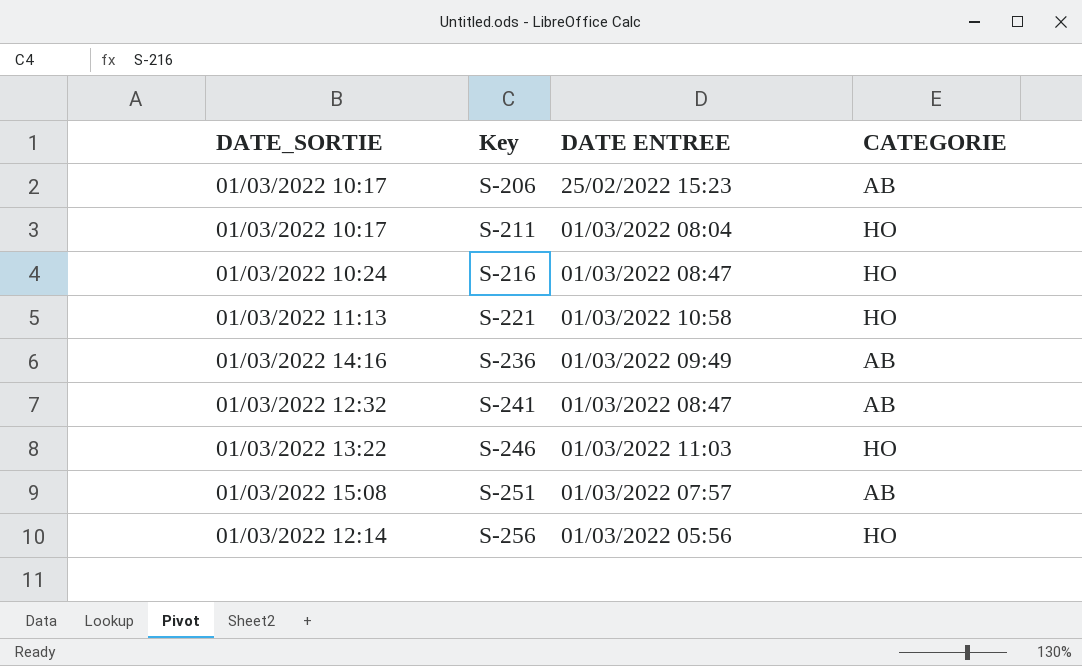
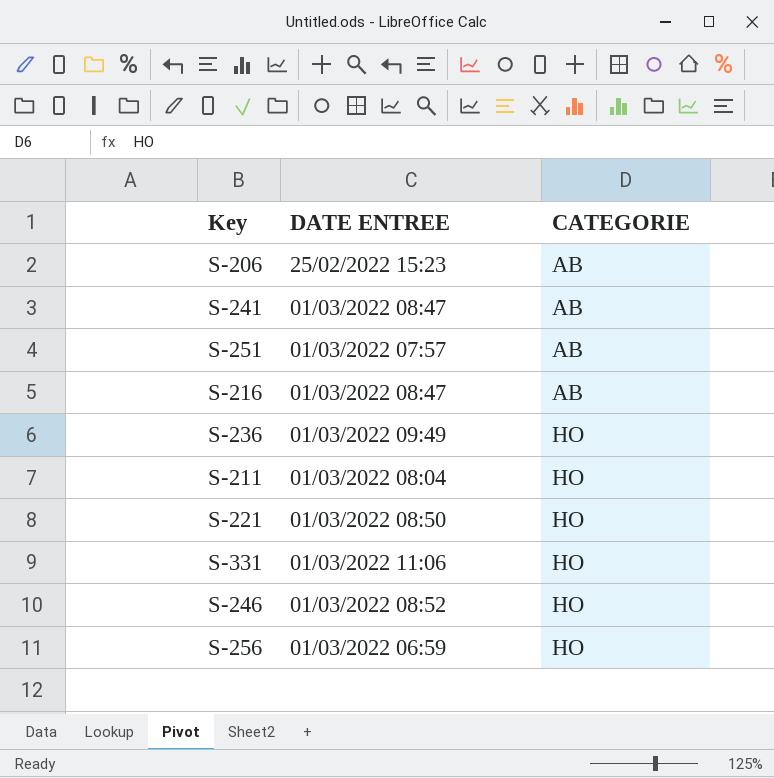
row order: Key ascending -> CATEGORIE ascending
column DATE_SORTIE | position: 1 -> none
S-216 | CATEGORIE: HO -> AB
S-236 | CATEGORIE: AB -> HO
S-221 | DATE ENTREE: 01/03/2022 10:58 -> 01/03/2022 08:50
row S-331: none -> 01/03/2022 11:06 | HO
S-246 | DATE ENTREE: 01/03/2022 11:03 -> 01/03/2022 08:52
S-256 | DATE ENTREE: 01/03/2022 05:56 -> 01/03/2022 06:59

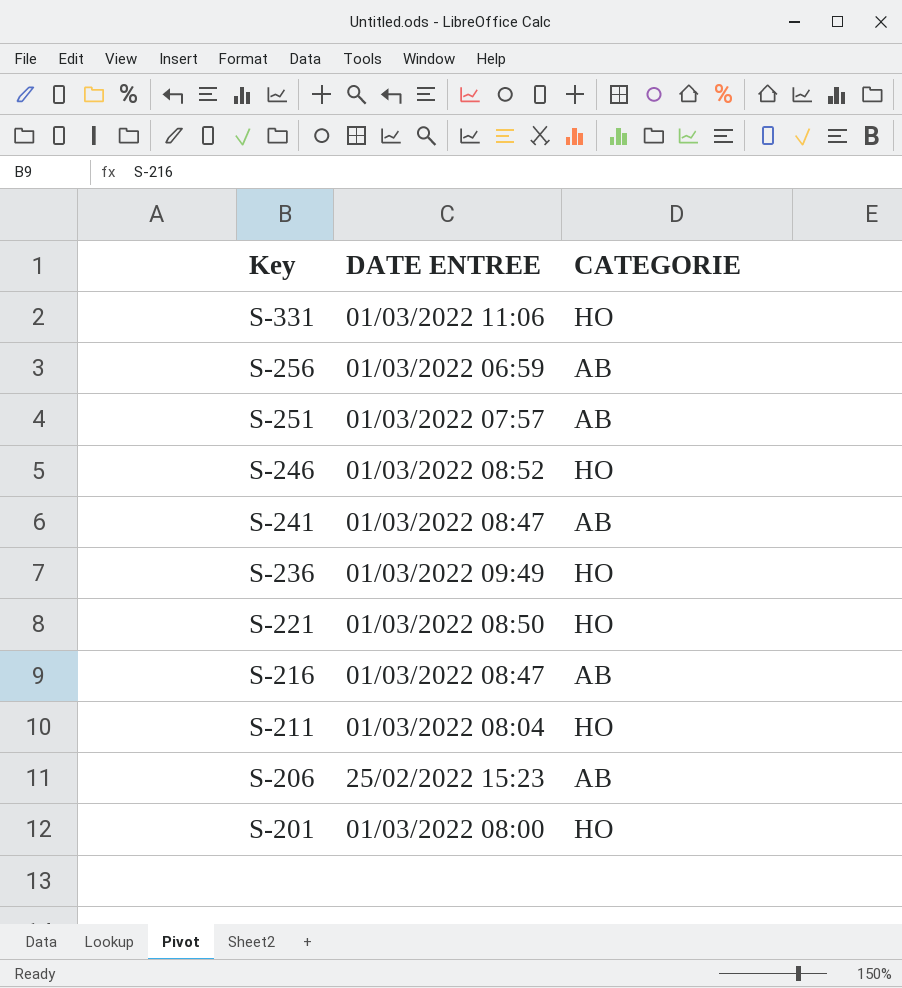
row order: CATEGORIE ascending -> Key descending
S-256 | CATEGORIE: HO -> AB
row S-201: none -> 01/03/2022 08:00 | HO

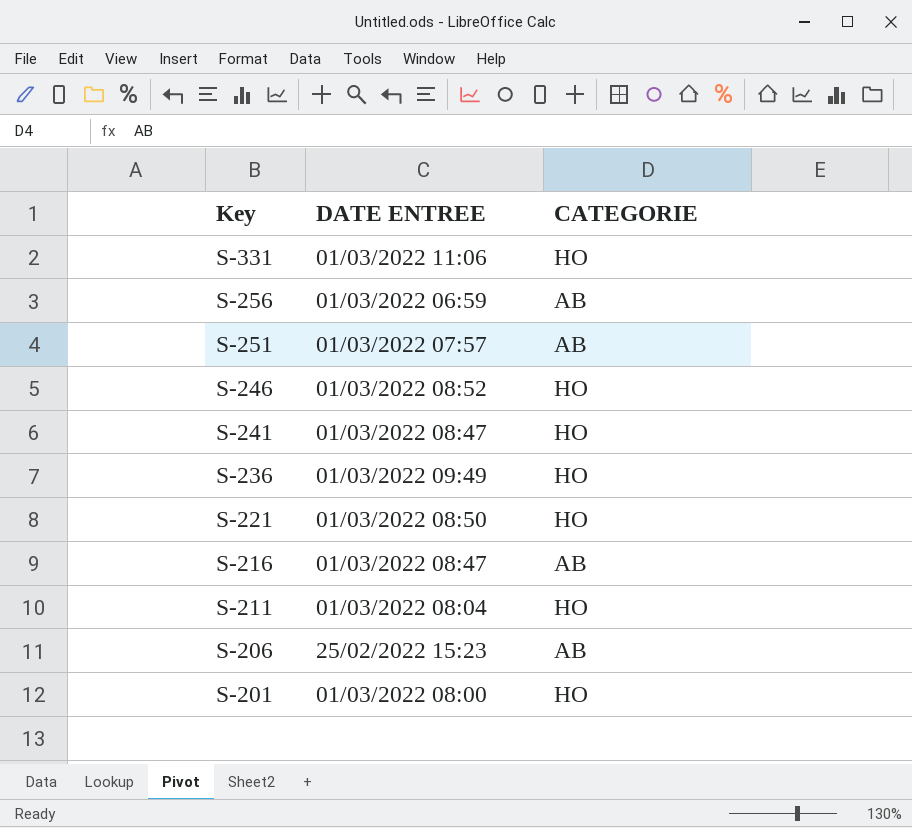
S-241 | CATEGORIE: AB -> HO

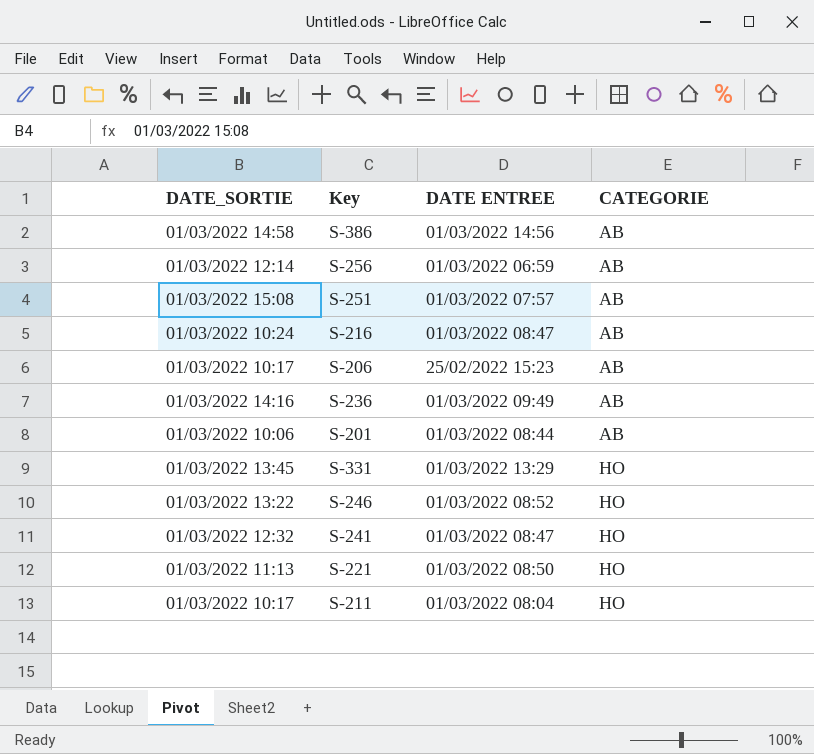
row order: Key descending -> CATEGORIE ascending
column DATE_SORTIE | position: none -> 1
row S-386: none -> 01/03/2022 14:58 | 01/03/2022 14:56 | AB
S-236 | CATEGORIE: HO -> AB
S-201 | DATE ENTREE: 01/03/2022 08:00 -> 01/03/2022 08:44
S-201 | CATEGORIE: HO -> AB
S-331 | DATE ENTREE: 01/03/2022 11:06 -> 01/03/2022 13:29

